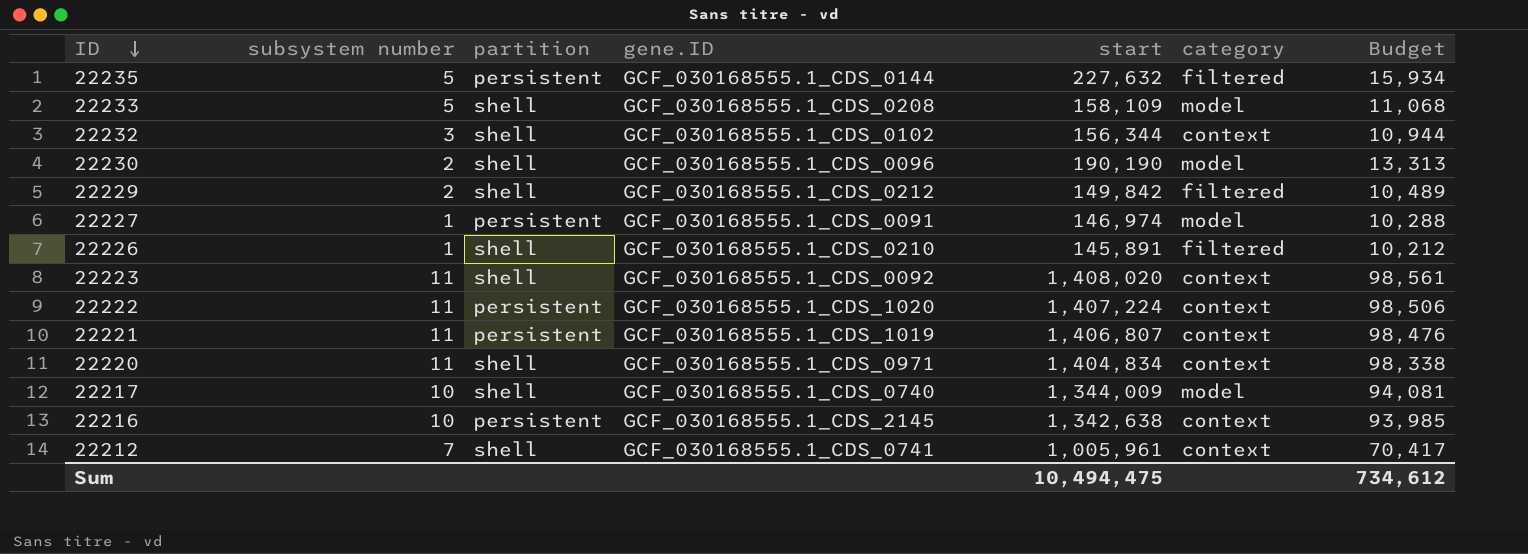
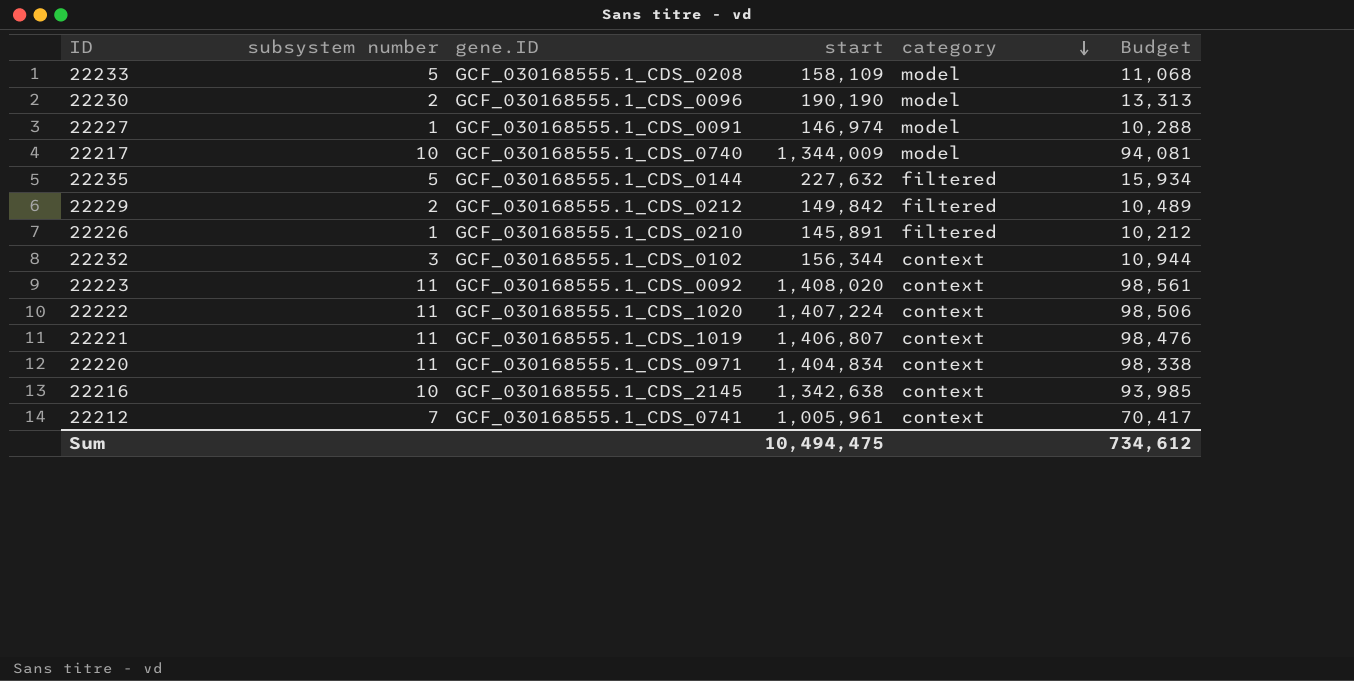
row order: ID descending -> category descending
column partition | position: 3 -> none

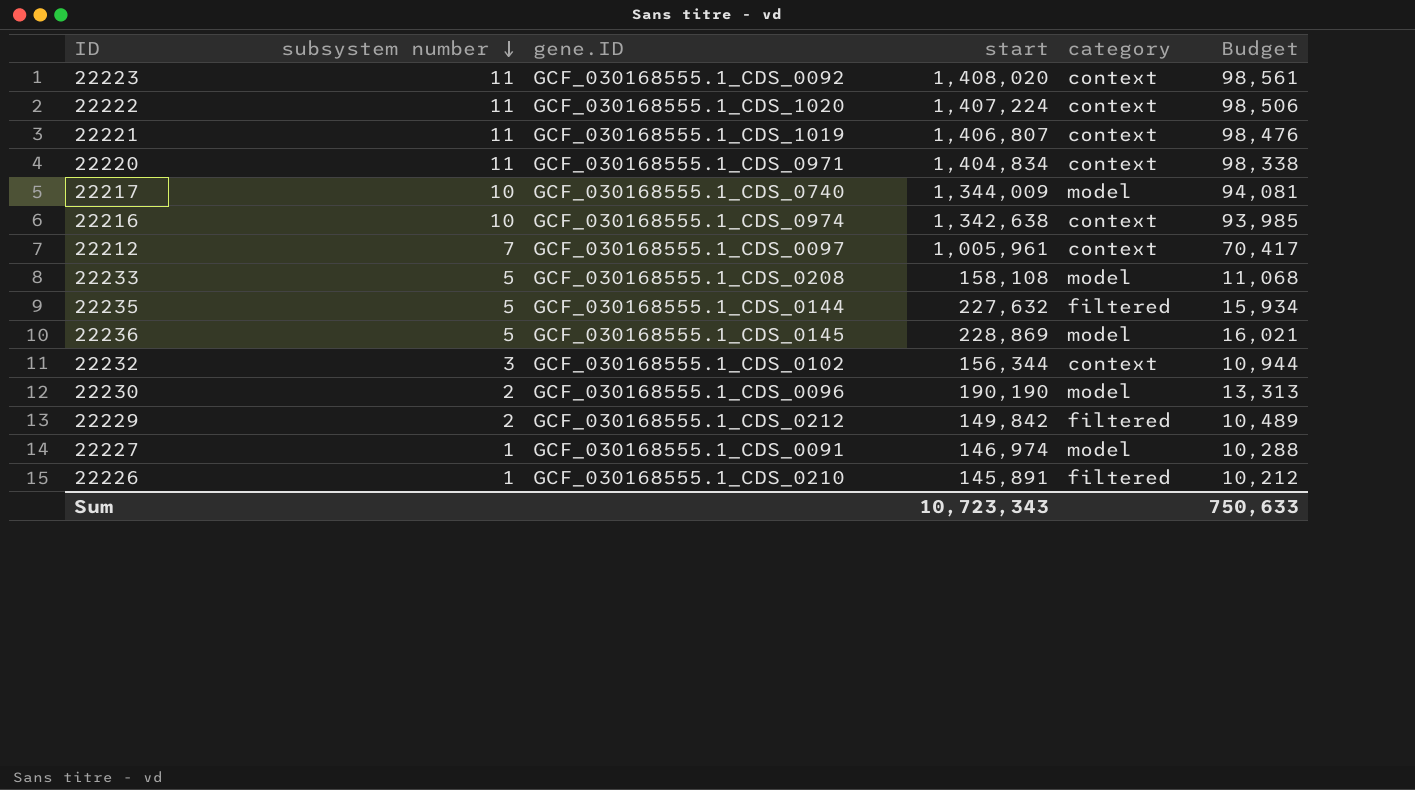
row order: category descending -> subsystem number descending
22216 | gene.ID: GCF_030168555.1_CDS_2145 -> GCF_030168555.1_CDS_0974
22212 | gene.ID: GCF_030168555.1_CDS_0741 -> GCF_030168555.1_CDS_0097
22233 | start: 158,109 -> 158,108
row 22236: none -> 5 | GCF_030168555.1_CDS_0145 | 228,869 | model | 16,021
Sum | start: 10,494,475 -> 10,723,343
Sum | Budget: 734,612 -> 750,633

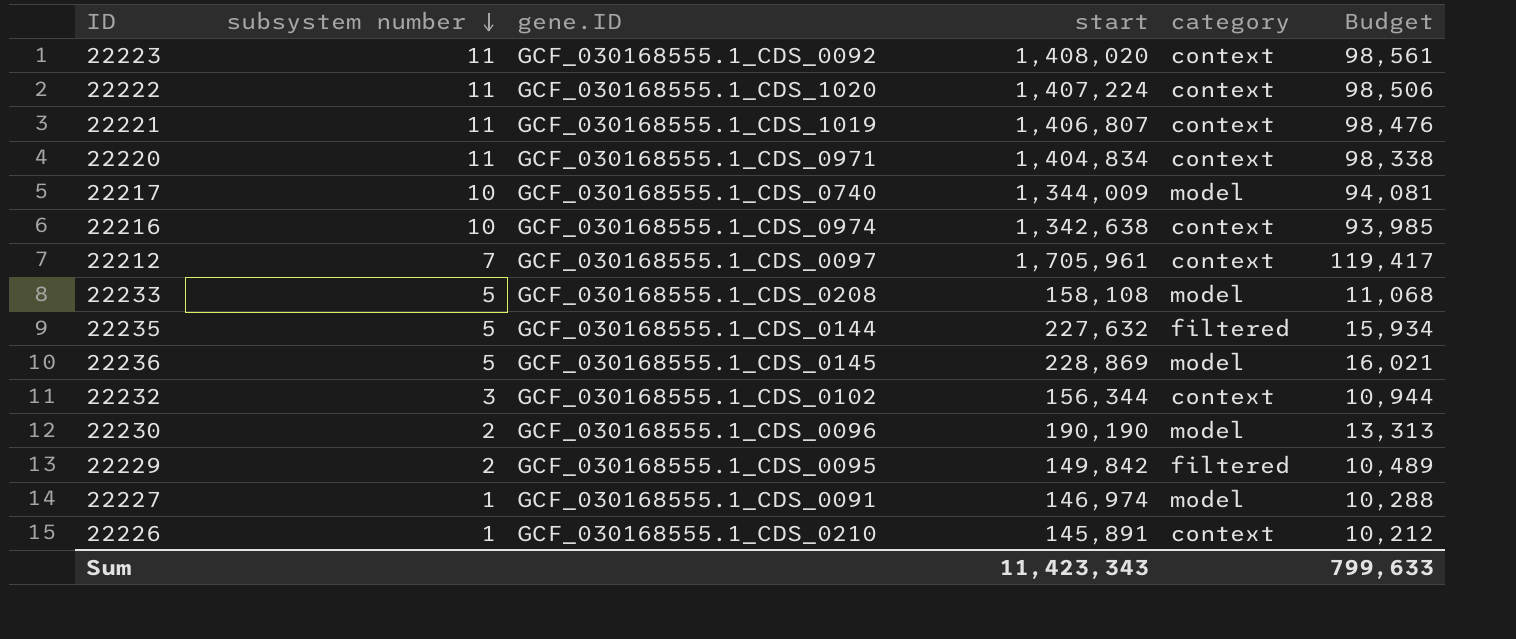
22212 | start: 1,005,961 -> 1,705,961
22212 | Budget: 70,417 -> 119,417
22229 | gene.ID: GCF_030168555.1_CDS_0212 -> GCF_030168555.1_CDS_0095
22226 | category: filtered -> context
Sum | start: 10,723,343 -> 11,423,343
Sum | Budget: 750,633 -> 799,633

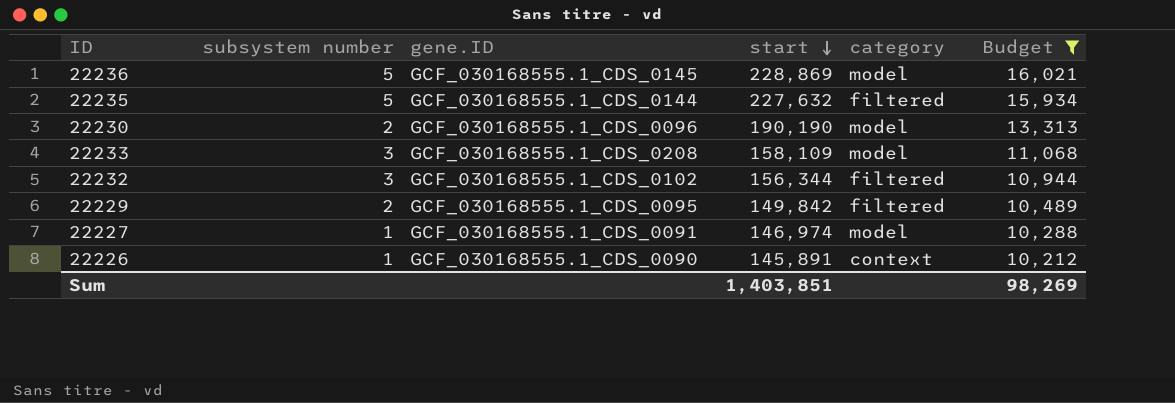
filter: none -> Budget <= 16,021
row order: subsystem number descending -> start descending
22233 | subsystem number: 5 -> 3
22233 | start: 158,108 -> 158,109
22232 | category: context -> filtered
22226 | gene.ID: GCF_030168555.1_CDS_0210 -> GCF_030168555.1_CDS_0090
Sum | start: 11,423,343 -> 1,403,851
Sum | Budget: 799,633 -> 98,269

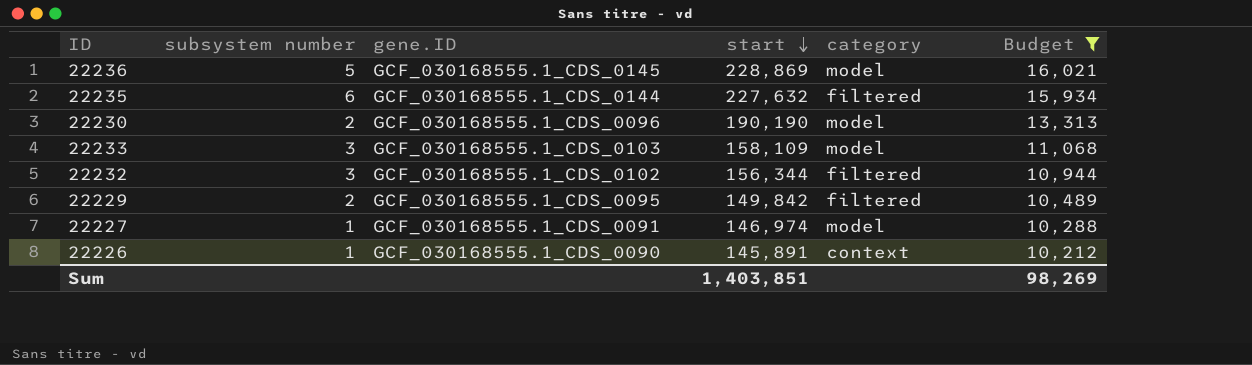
22235 | subsystem number: 5 -> 6
22233 | gene.ID: GCF_030168555.1_CDS_0208 -> GCF_030168555.1_CDS_0103

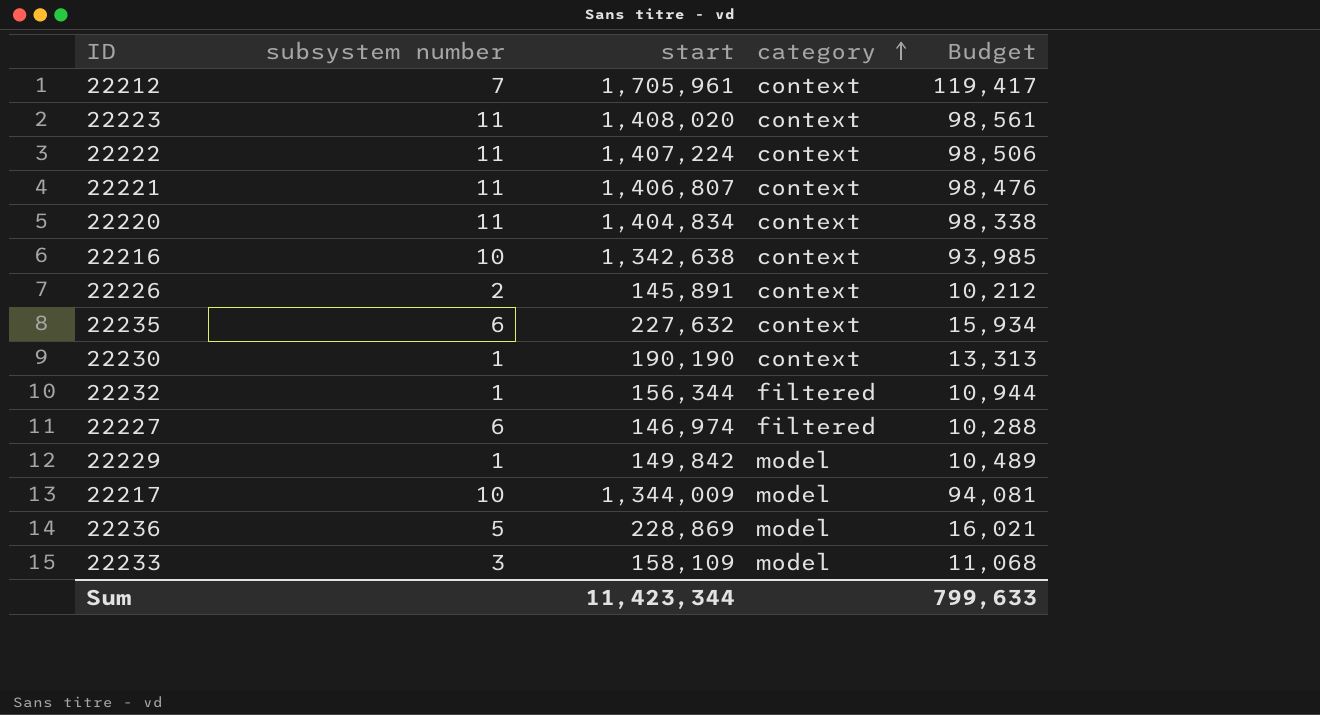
filter: Budget <= 16,021 -> none
row order: start descending -> category ascending
column gene.ID | position: 3 -> none
22226 | subsystem number: 1 -> 2
22235 | category: filtered -> context
22230 | subsystem number: 2 -> 1
22230 | category: model -> context
22232 | subsystem number: 3 -> 1
22227 | subsystem number: 1 -> 6
22227 | category: model -> filtered
22229 | subsystem number: 2 -> 1
22229 | category: filtered -> model
Sum | start: 1,403,851 -> 11,423,344
Sum | Budget: 98,269 -> 799,633

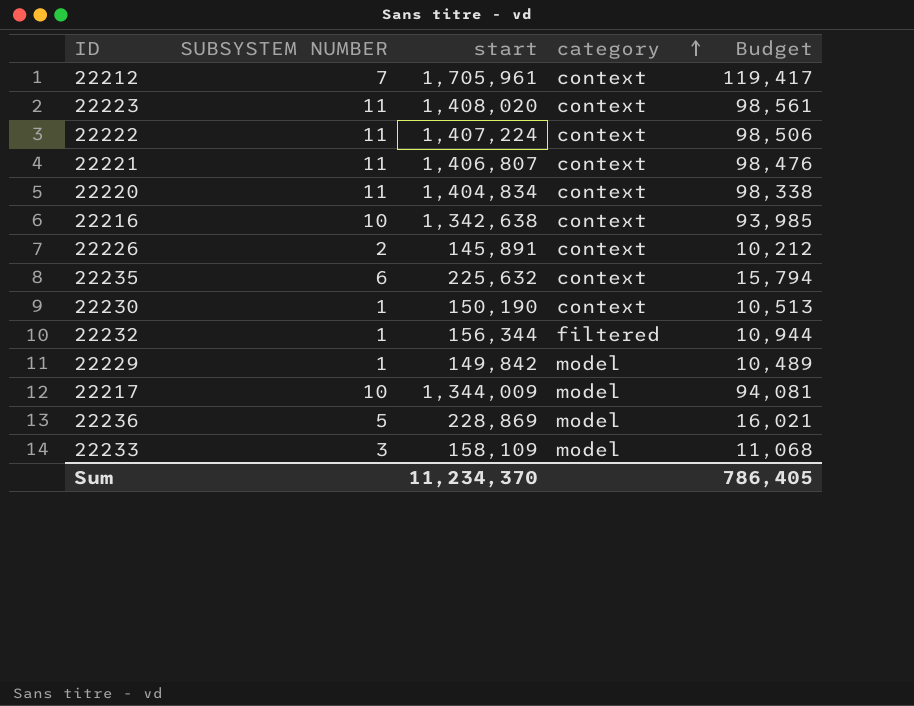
column name: subsystem number -> SUBSYSTEM NUMBER
row 22227: 6 | 146,974 | filtered | 10,288 -> none
22235 | start: 227,632 -> 225,632
22235 | Budget: 15,934 -> 15,794
22230 | start: 190,190 -> 150,190
22230 | Budget: 13,313 -> 10,513
Sum | start: 11,423,344 -> 11,234,370
Sum | Budget: 799,633 -> 786,405

